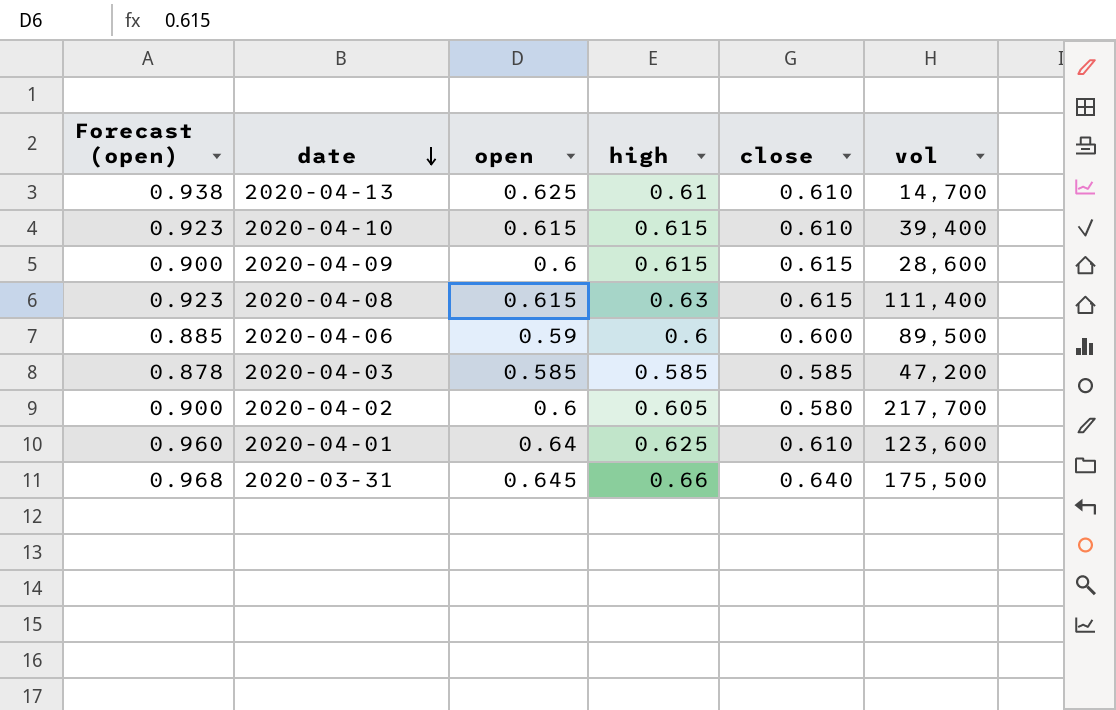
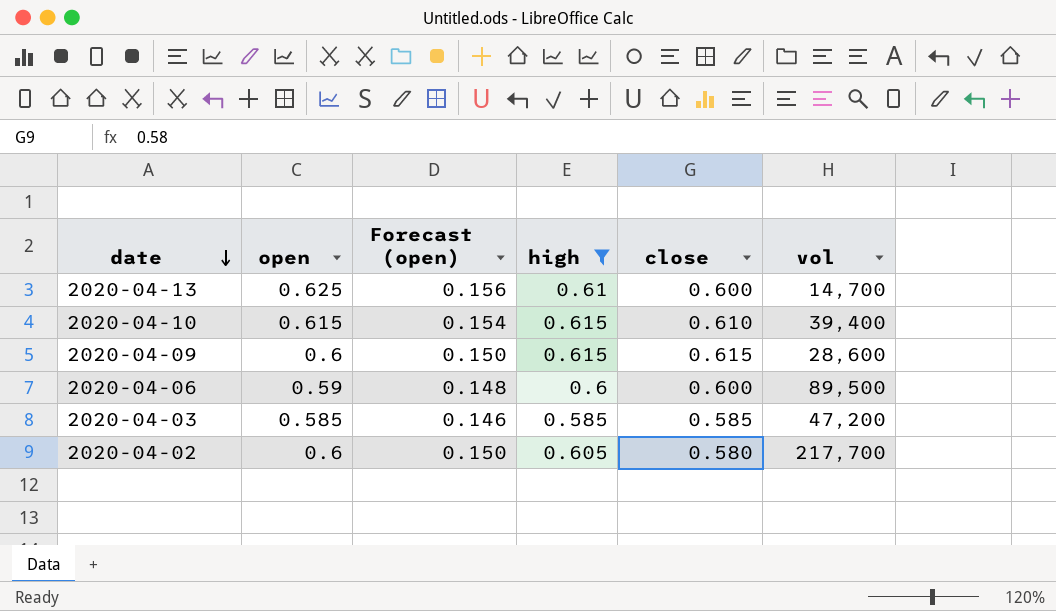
filter: none -> high <= 0.615
column Forecast (open) | formula: [open] * 1.5 -> [open] * 0.25
column Forecast (open) | position: 1 -> 3
2020-04-13 | close: 0.610 -> 0.600

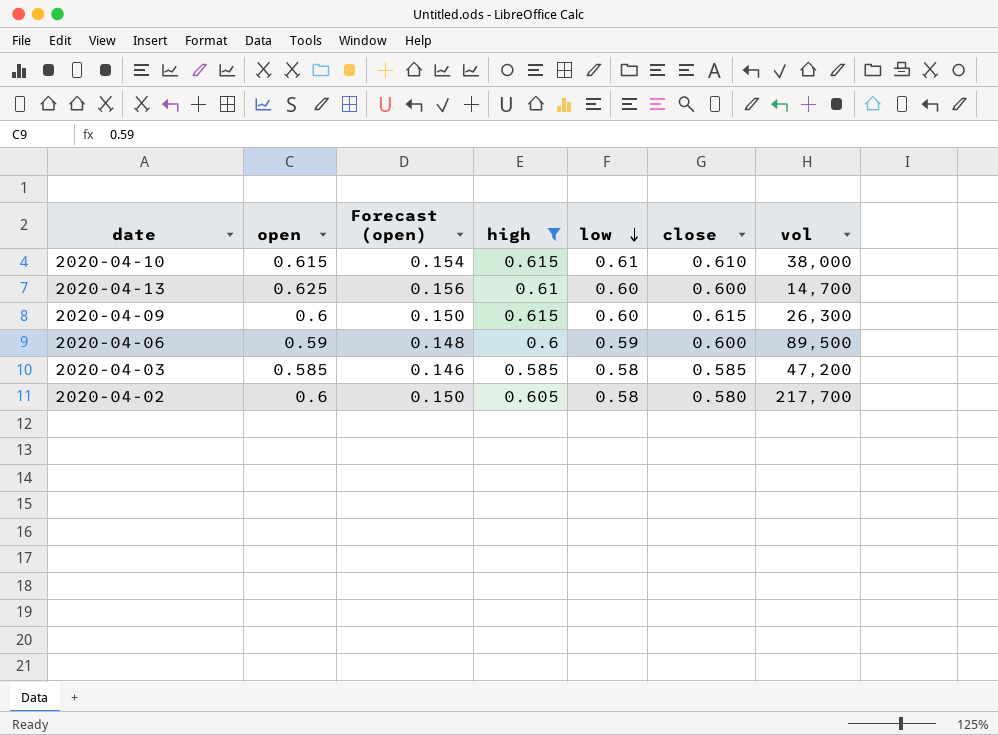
row order: date descending -> low descending
column low | position: none -> 5
2020-04-10 | vol: 39,400 -> 38,000
2020-04-09 | vol: 28,600 -> 26,300

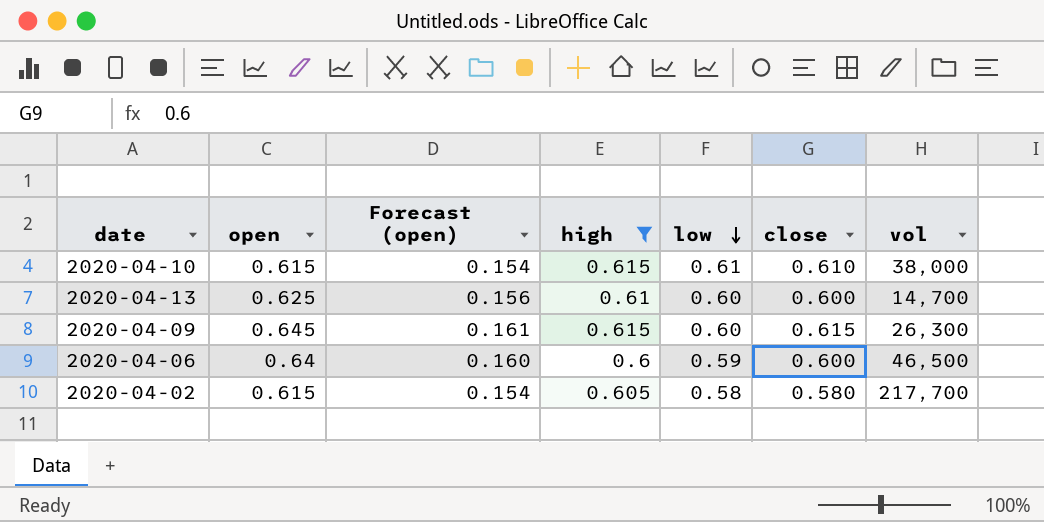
row 2020-04-03: 0.585 | 0.146 | 0.585 | 0.58 | 0.585 | 47,200 -> none
2020-04-09 | open: 0.6 -> 0.645
2020-04-09 | Forecast (open): 0.150 -> 0.161
2020-04-06 | open: 0.59 -> 0.64
2020-04-06 | Forecast (open): 0.148 -> 0.160
2020-04-06 | vol: 89,500 -> 46,500
2020-04-02 | open: 0.6 -> 0.615
2020-04-02 | Forecast (open): 0.150 -> 0.154

